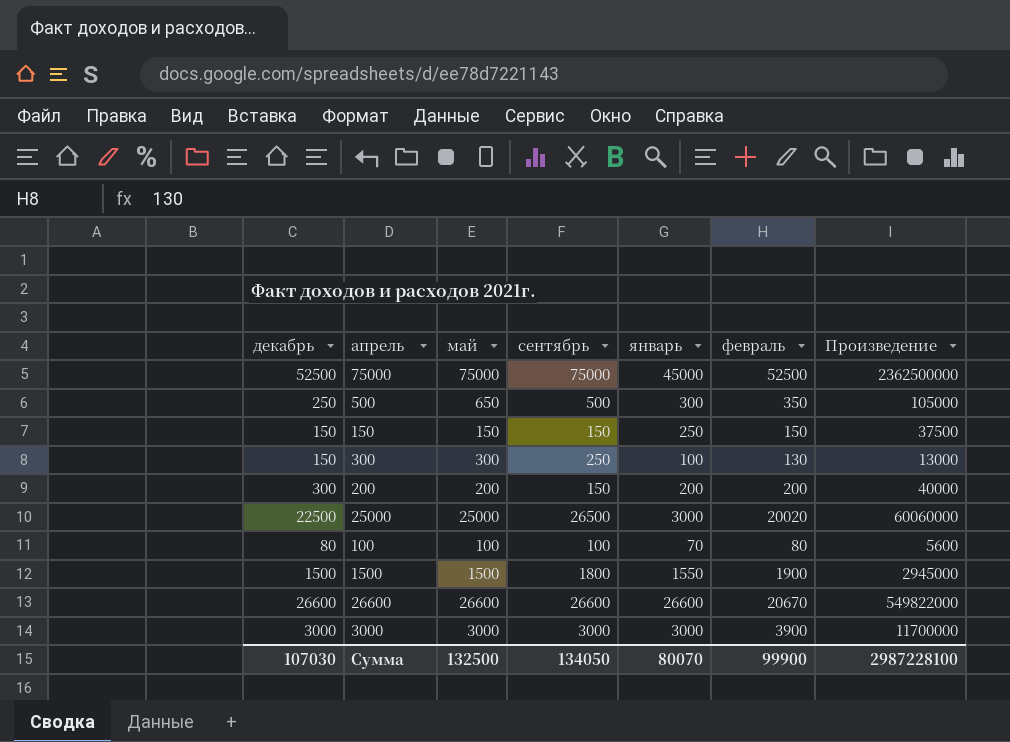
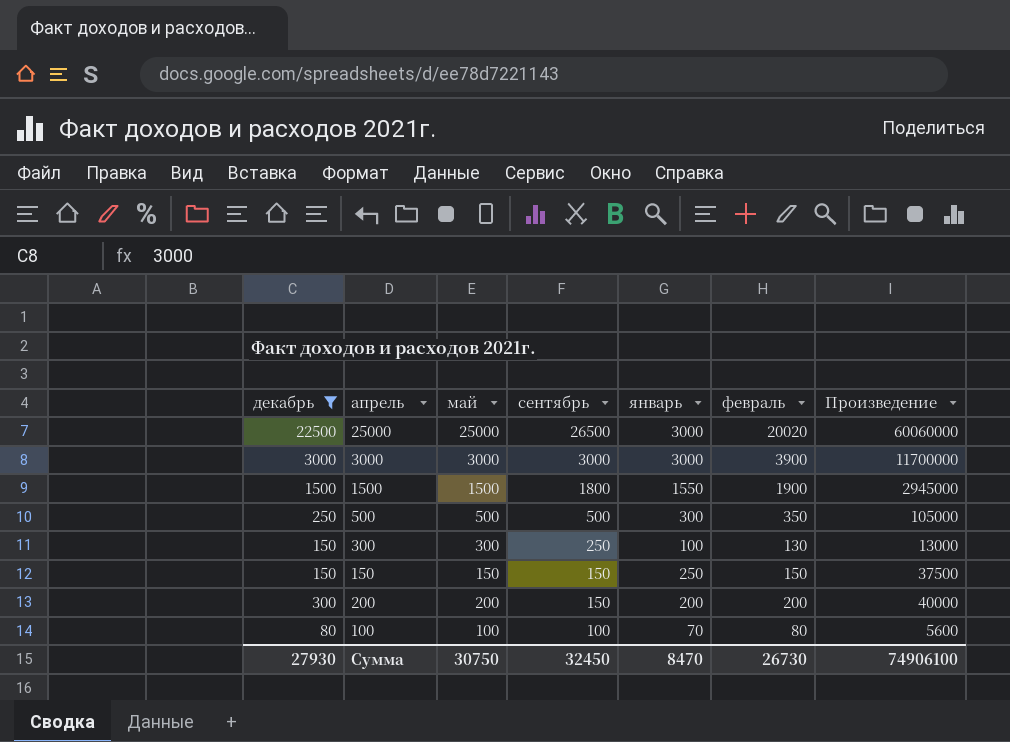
filter: none -> декабрь <= 22500
row order: none -> сентябрь descending
500 | май: 650 -> 500
Сумма | декабрь: 107030 -> 27930
Сумма | май: 132500 -> 30750
Сумма | сентябрь: 134050 -> 32450
Сумма | январь: 80070 -> 8470
Сумма | февраль: 99900 -> 26730
Сумма | Произведение: 2987228100 -> 74906100

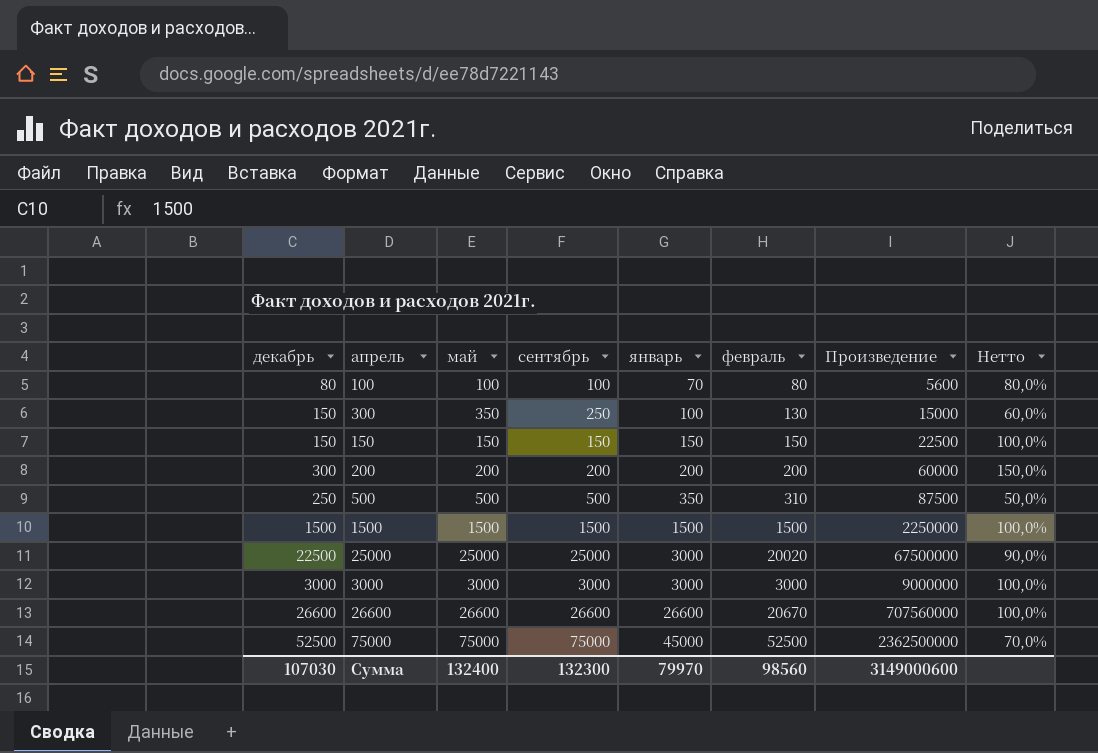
filter: декабрь <= 22500 -> none
row order: сентябрь descending -> январь ascending
column Произведение | formula: [январь] * [февраль] -> [декабрь] * [январь]
column Нетто | formula: none -> [декабрь] / [сентябрь]
300 | май: 300 -> 350
150 | январь: 250 -> 150
200 | сентябрь: 150 -> 200
500 | январь: 300 -> 350
500 | февраль: 350 -> 310
1500 | сентябрь: 1800 -> 1500
1500 | январь: 1550 -> 1500
1500 | февраль: 1900 -> 1500
25000 | сентябрь: 26500 -> 25000
3000 | февраль: 3900 -> 3000
Сумма | декабрь: 27930 -> 107030
Сумма | май: 30750 -> 132400
Сумма | сентябрь: 32450 -> 132300
Сумма | январь: 8470 -> 79970
Сумма | февраль: 26730 -> 98560
Сумма | Произведение: 74906100 -> 3149000600

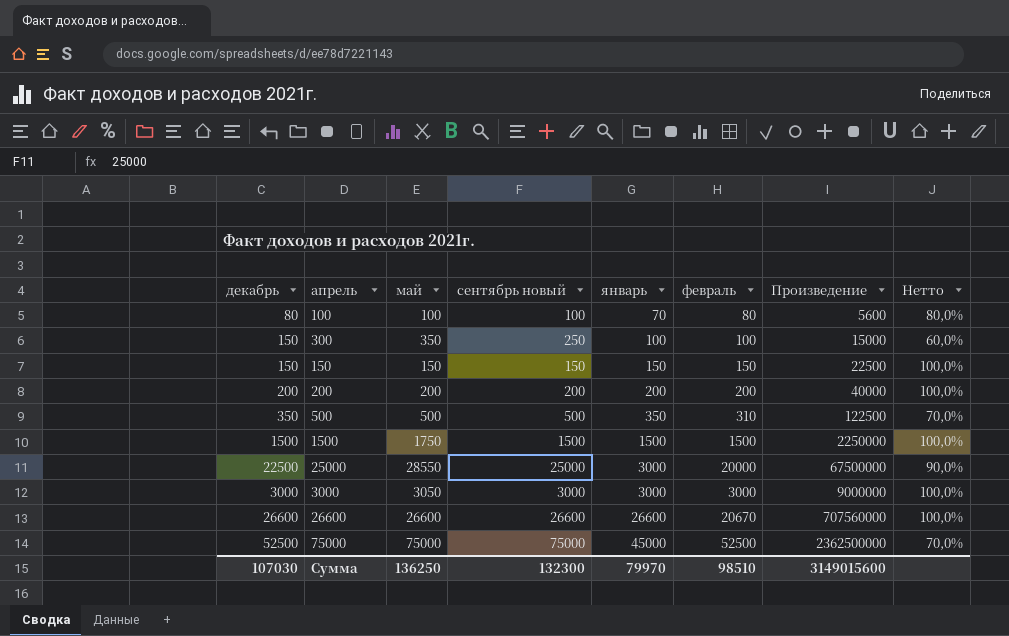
column name: сентябрь -> сентябрь новый
300 | февраль: 130 -> 100
200 | декабрь: 300 -> 200
200 | Произведение: 60000 -> 40000
200 | Нетто: 150,0% -> 100,0%
500 | декабрь: 250 -> 350
500 | Произведение: 87500 -> 122500
500 | Нетто: 50,0% -> 70,0%
1500 | май: 1500 -> 1750
25000 | май: 25000 -> 28550
25000 | февраль: 20020 -> 20000
3000 | май: 3000 -> 3050
Сумма | май: 132400 -> 136250
Сумма | февраль: 98560 -> 98510
Сумма | Произведение: 3149000600 -> 3149015600

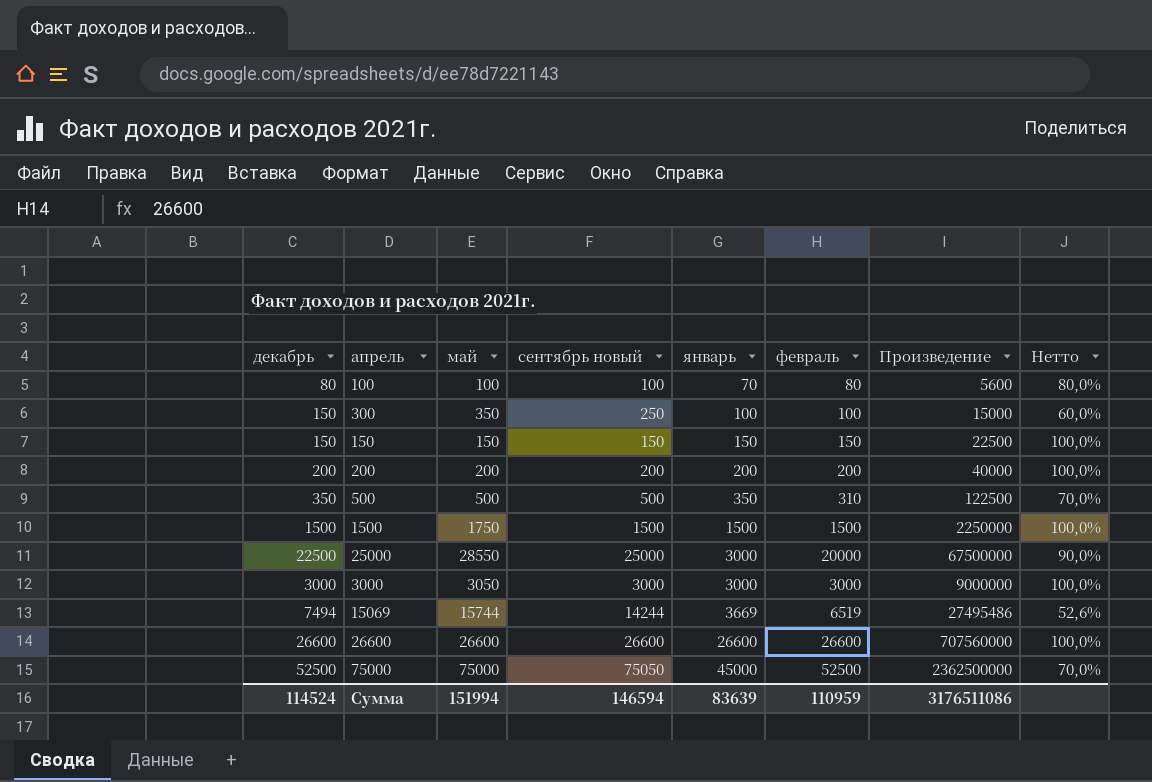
row 15069: none -> 7494 | 15744 | 14244 | 3669 | 6519 | 27495486 | 52,6%
26600 | февраль: 20670 -> 26600
75000 | сентябрь новый: 75000 -> 75050
Сумма | декабрь: 107030 -> 114524
Сумма | май: 136250 -> 151994
Сумма | сентябрь новый: 132300 -> 146594
Сумма | январь: 79970 -> 83639
Сумма | февраль: 98510 -> 110959
Сумма | Произведение: 3149015600 -> 3176511086

